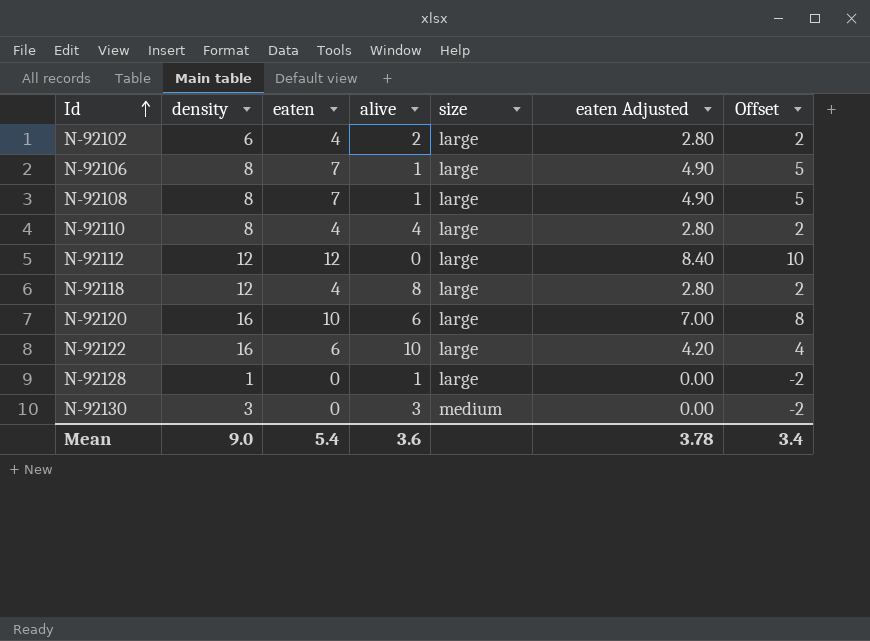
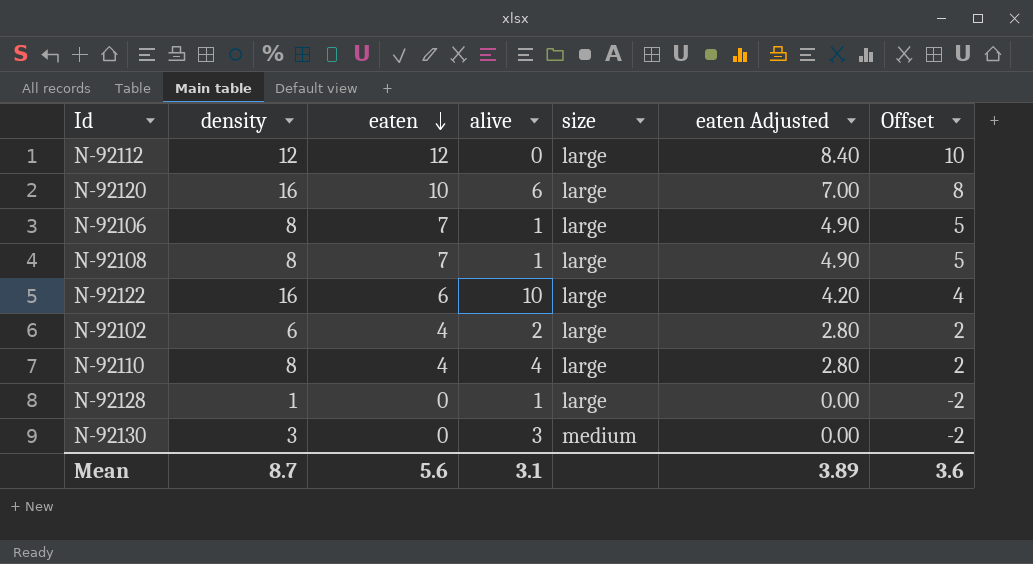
row order: Id ascending -> eaten descending
row N-92118: 12 | 4 | 8 | large | 2.80 | 2 -> none
Mean | density: 9.0 -> 8.7
Mean | eaten: 5.4 -> 5.6
Mean | alive: 3.6 -> 3.1
Mean | eaten Adjusted: 3.78 -> 3.89
Mean | Offset: 3.4 -> 3.6

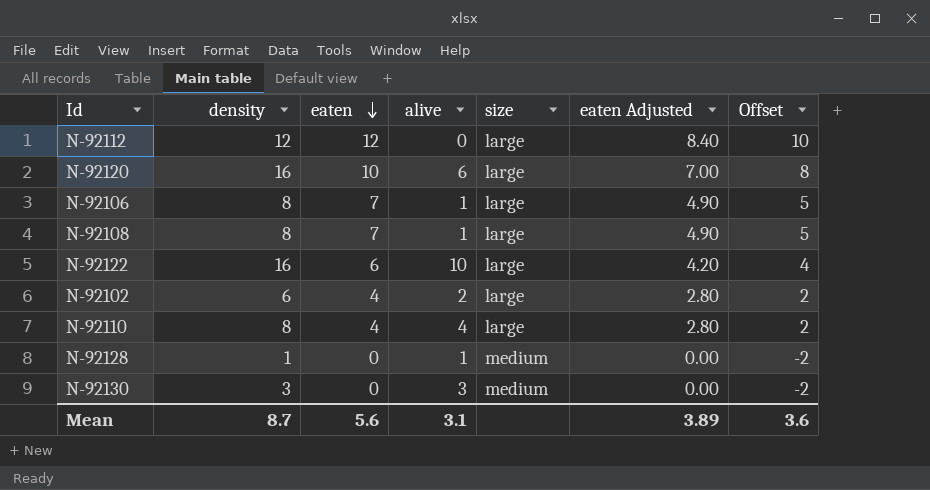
N-92128 | size: large -> medium

